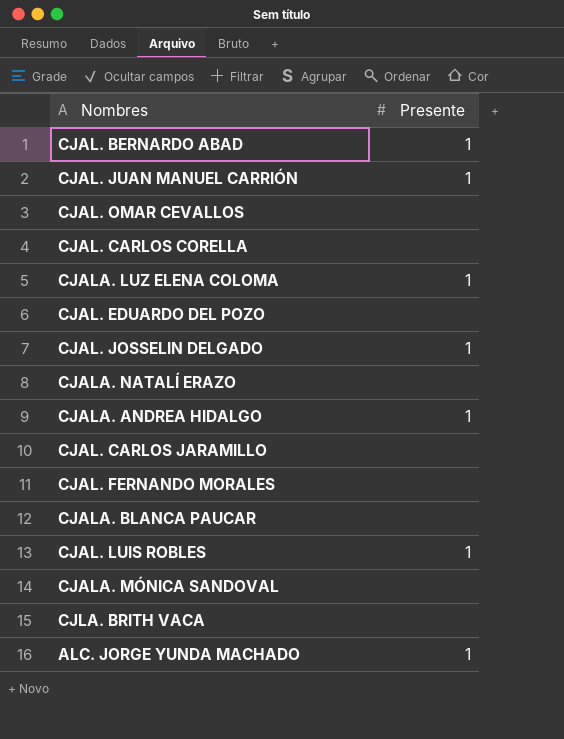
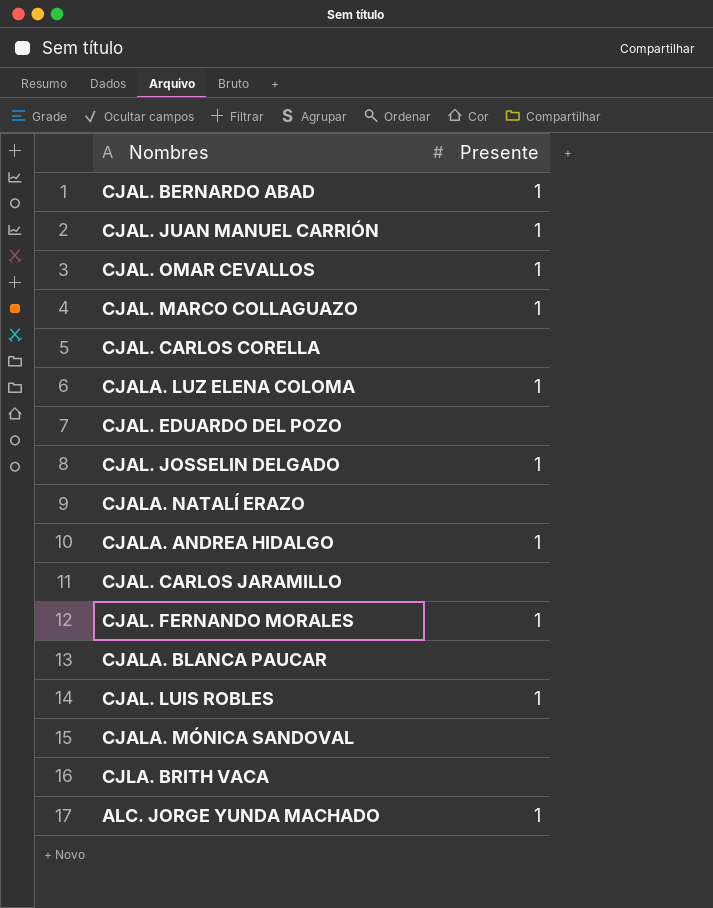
CJAL. OMAR CEVALLOS | Presente: none -> 1
row CJAL. MARCO COLLAGUAZO: none -> 1
CJAL. FERNANDO MORALES | Presente: none -> 1

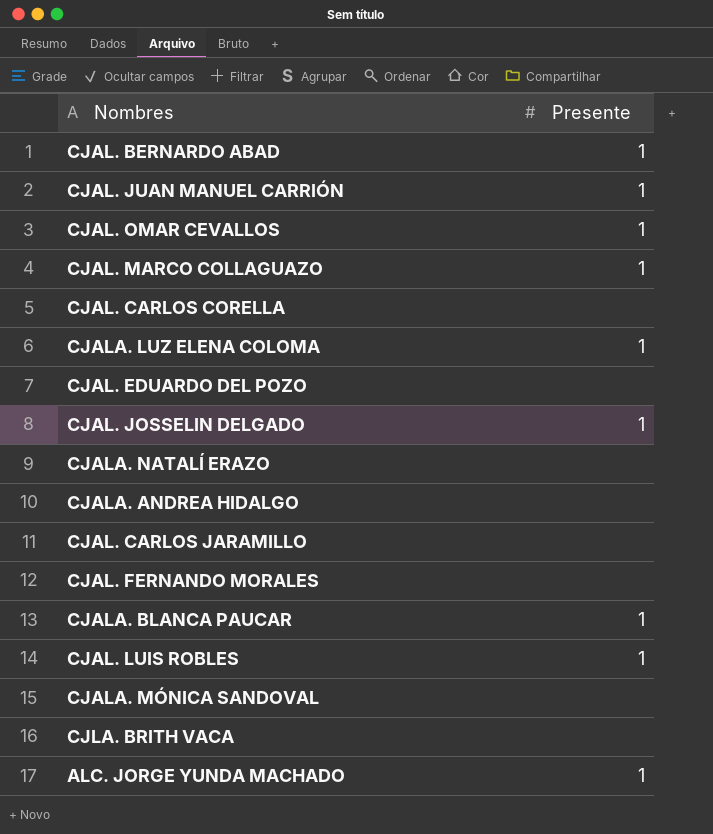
CJALA. ANDREA HIDALGO | Presente: 1 -> none
CJAL. FERNANDO MORALES | Presente: 1 -> none
CJALA. BLANCA PAUCAR | Presente: none -> 1

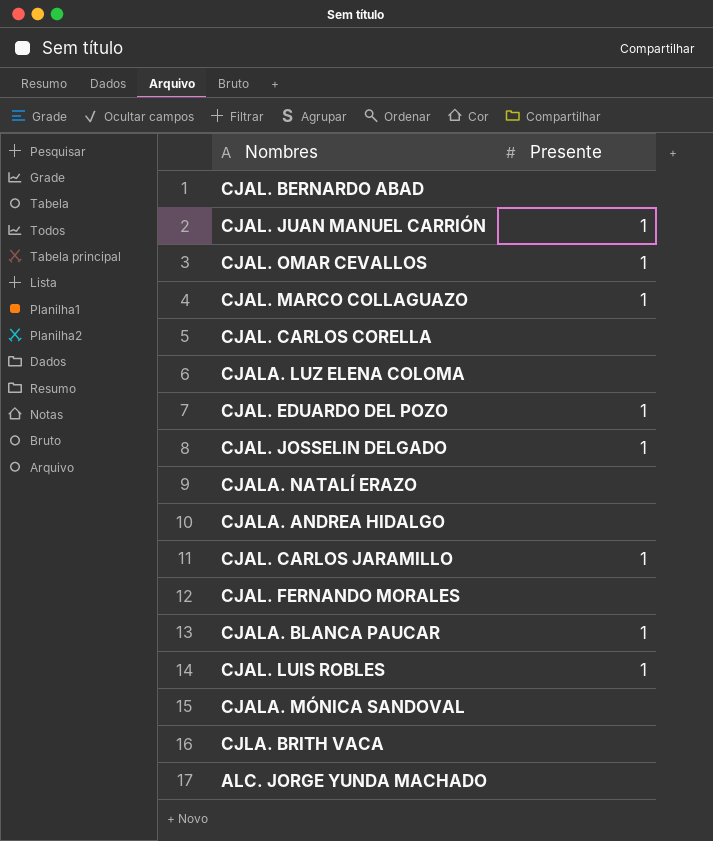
CJAL. BERNARDO ABAD | Presente: 1 -> none
CJALA. LUZ ELENA COLOMA | Presente: 1 -> none
CJAL. EDUARDO DEL POZO | Presente: none -> 1
CJAL. CARLOS JARAMILLO | Presente: none -> 1
ALC. JORGE YUNDA MACHADO | Presente: 1 -> none

